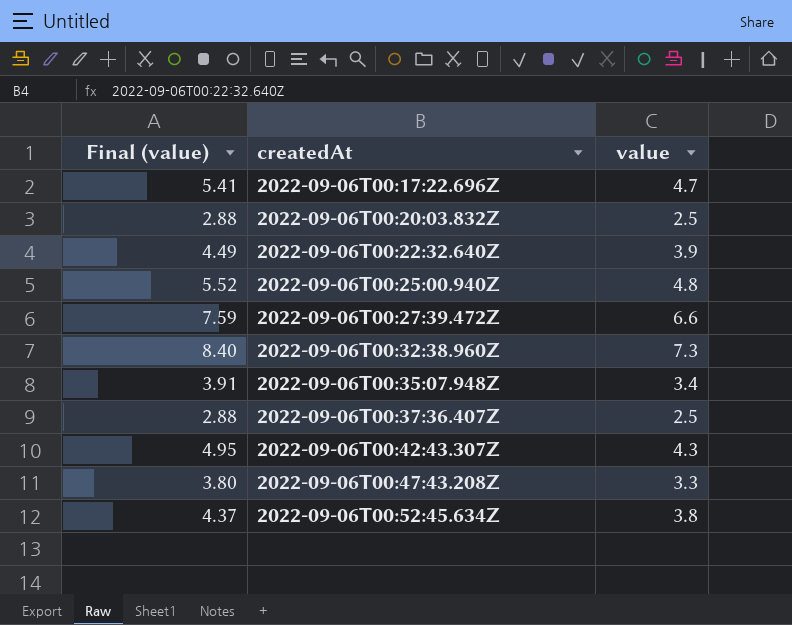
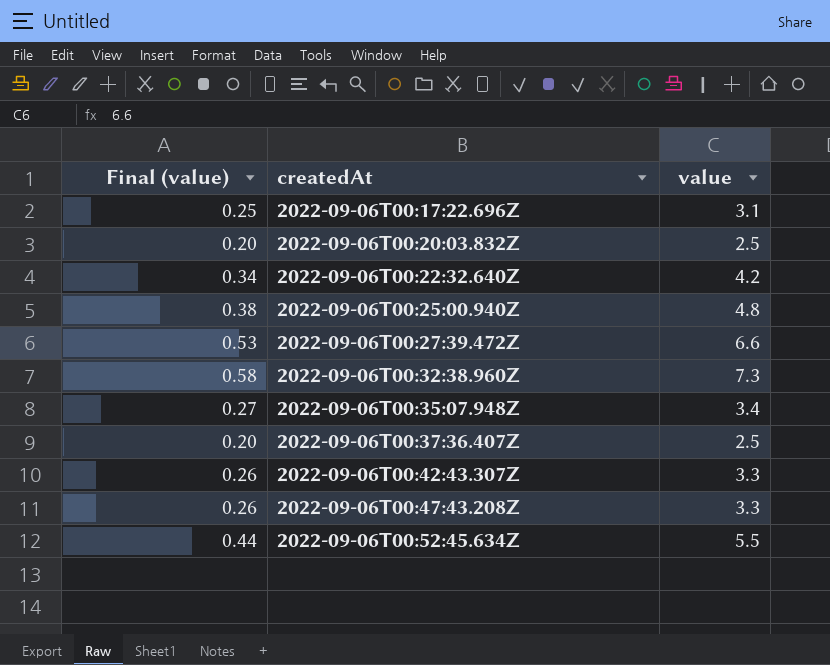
column Final (value) | formula: [value] * 1.15 -> [value] * 0.08
2022-09-06T00:17:22.696Z | value: 4.7 -> 3.1
2022-09-06T00:22:32.640Z | value: 3.9 -> 4.2
2022-09-06T00:42:43.307Z | value: 4.3 -> 3.3
2022-09-06T00:52:45.634Z | value: 3.8 -> 5.5

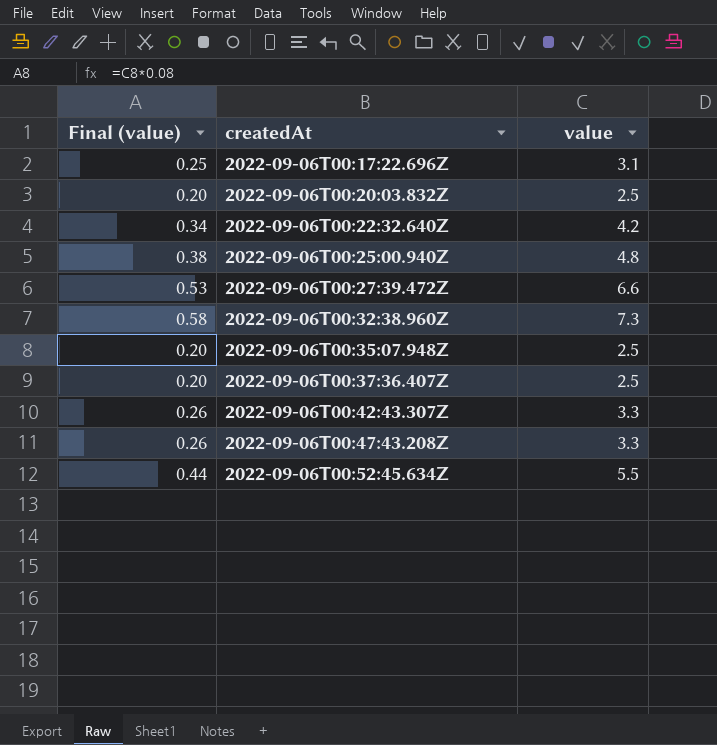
2022-09-06T00:35:07.948Z | Final (value): 0.27 -> 0.20
2022-09-06T00:35:07.948Z | value: 3.4 -> 2.5

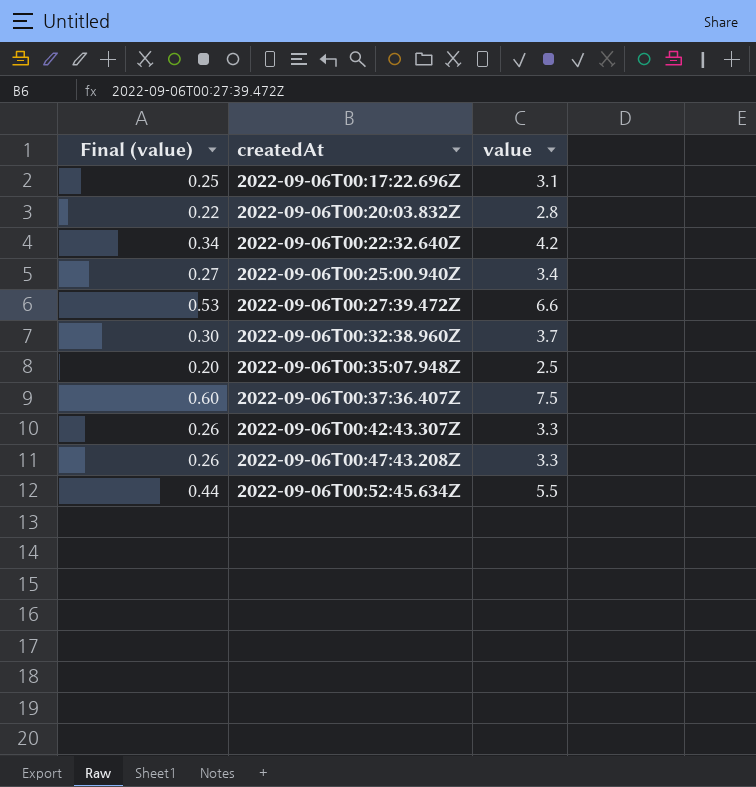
2022-09-06T00:20:03.832Z | Final (value): 0.20 -> 0.22
2022-09-06T00:20:03.832Z | value: 2.5 -> 2.8
2022-09-06T00:25:00.940Z | Final (value): 0.38 -> 0.27
2022-09-06T00:25:00.940Z | value: 4.8 -> 3.4
2022-09-06T00:32:38.960Z | Final (value): 0.58 -> 0.30
2022-09-06T00:32:38.960Z | value: 7.3 -> 3.7
2022-09-06T00:37:36.407Z | Final (value): 0.20 -> 0.60
2022-09-06T00:37:36.407Z | value: 2.5 -> 7.5

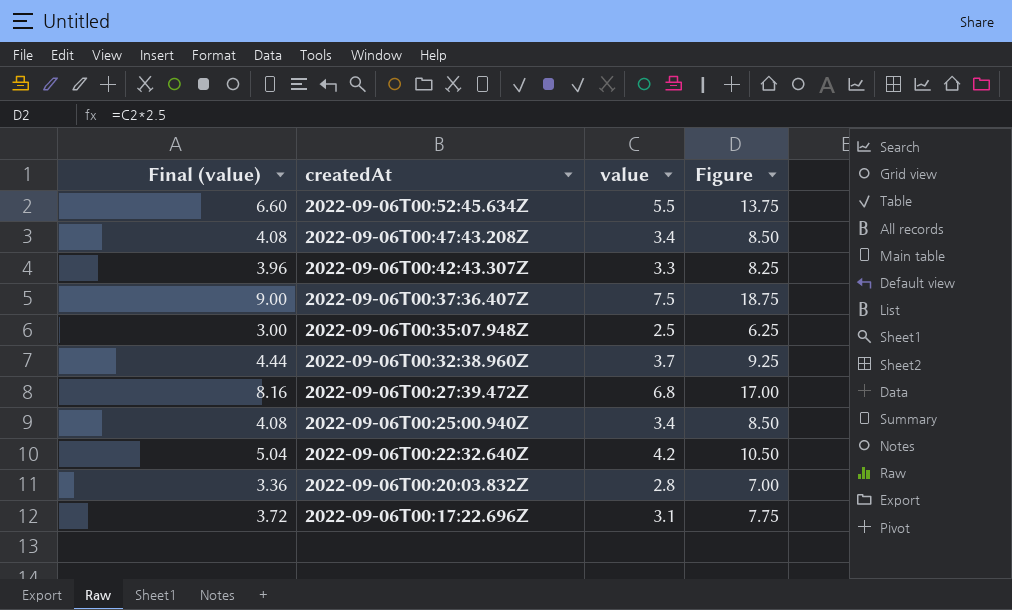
row order: createdAt ascending -> createdAt descending
column Final (value) | formula: [value] * 0.08 -> [value] * 1.2
column Figure | formula: none -> [value] * 2.5
2022-09-06T00:47:43.208Z | value: 3.3 -> 3.4
2022-09-06T00:27:39.472Z | value: 6.6 -> 6.8

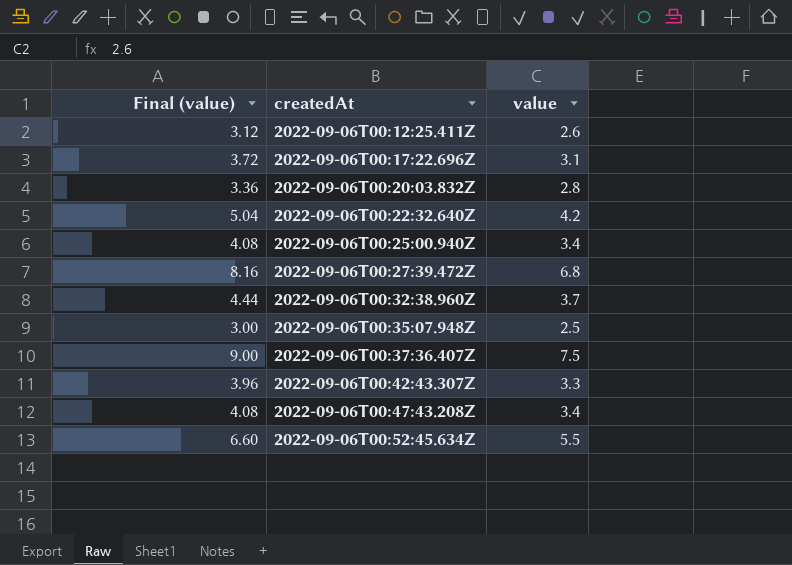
row order: createdAt descending -> createdAt ascending
column Figure | formula: [value] * 2.5 -> none
row 2022-09-06T00:12:25.411Z: none -> 3.12 | 2.6

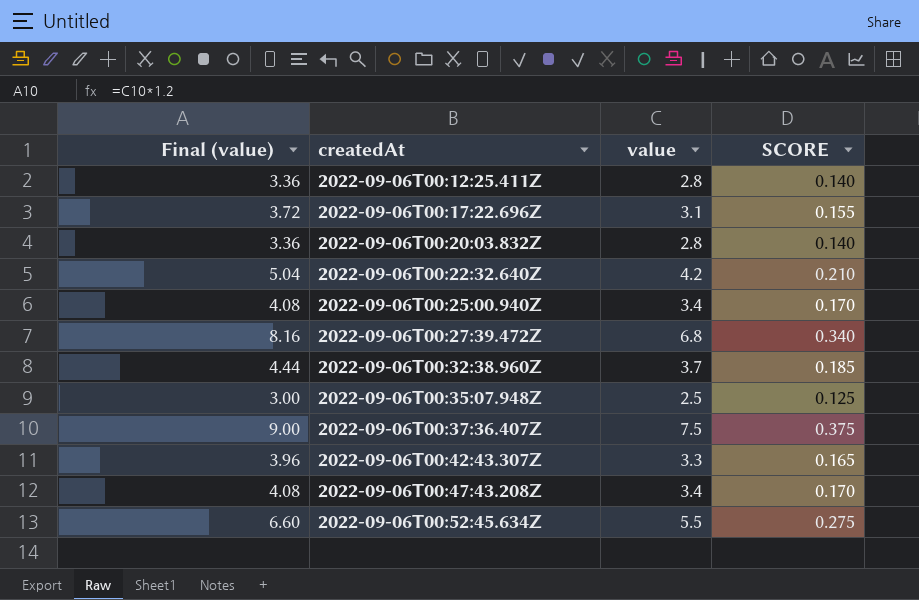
column SCORE | formula: none -> [value] * 0.05
2022-09-06T00:12:25.411Z | Final (value): 3.12 -> 3.36
2022-09-06T00:12:25.411Z | value: 2.6 -> 2.8

